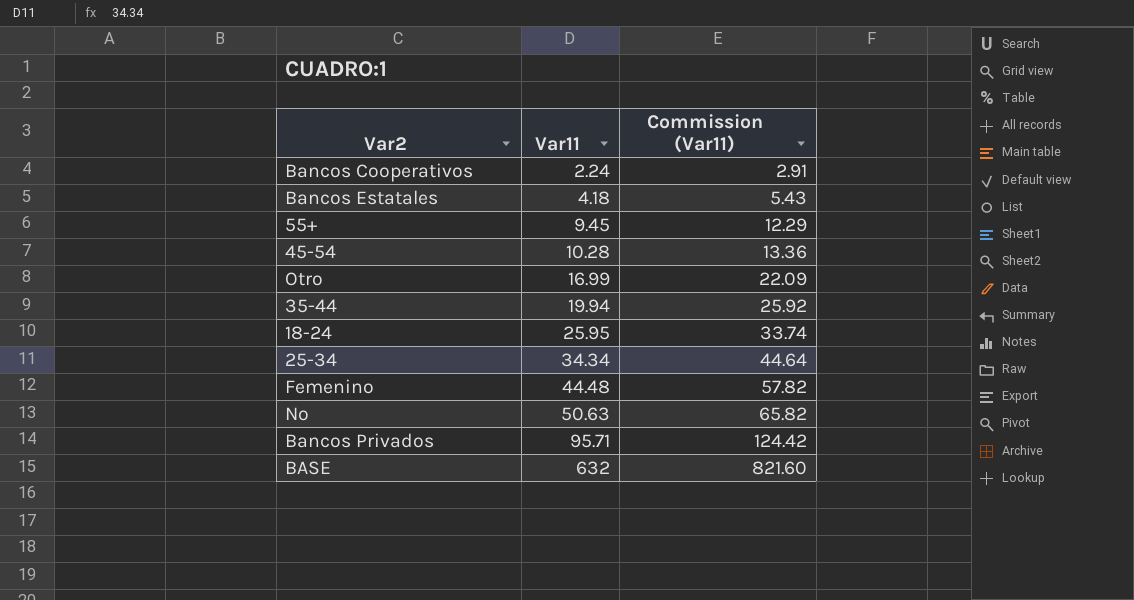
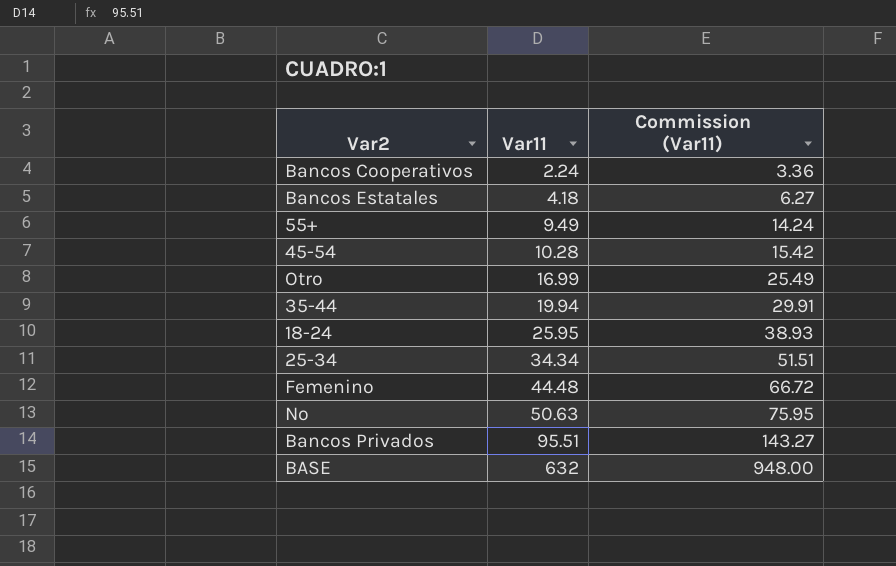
column Commission (Var11) | formula: [Var11] * 1.3 -> [Var11] * 1.5
55+ | Var11: 9.45 -> 9.49
Bancos Privados | Var11: 95.71 -> 95.51

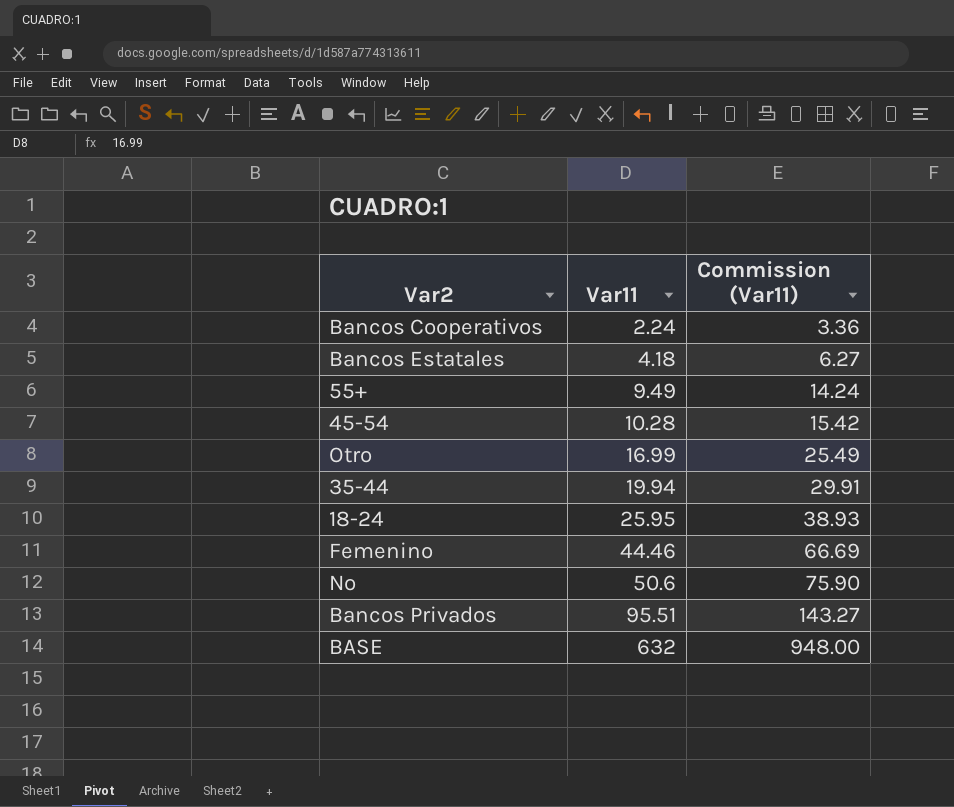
row 25-34: 34.34 | 51.51 -> none
Femenino | Var11: 44.48 -> 44.46
Femenino | Commission (Var11): 66.72 -> 66.69
No | Var11: 50.63 -> 50.6
No | Commission (Var11): 75.95 -> 75.90

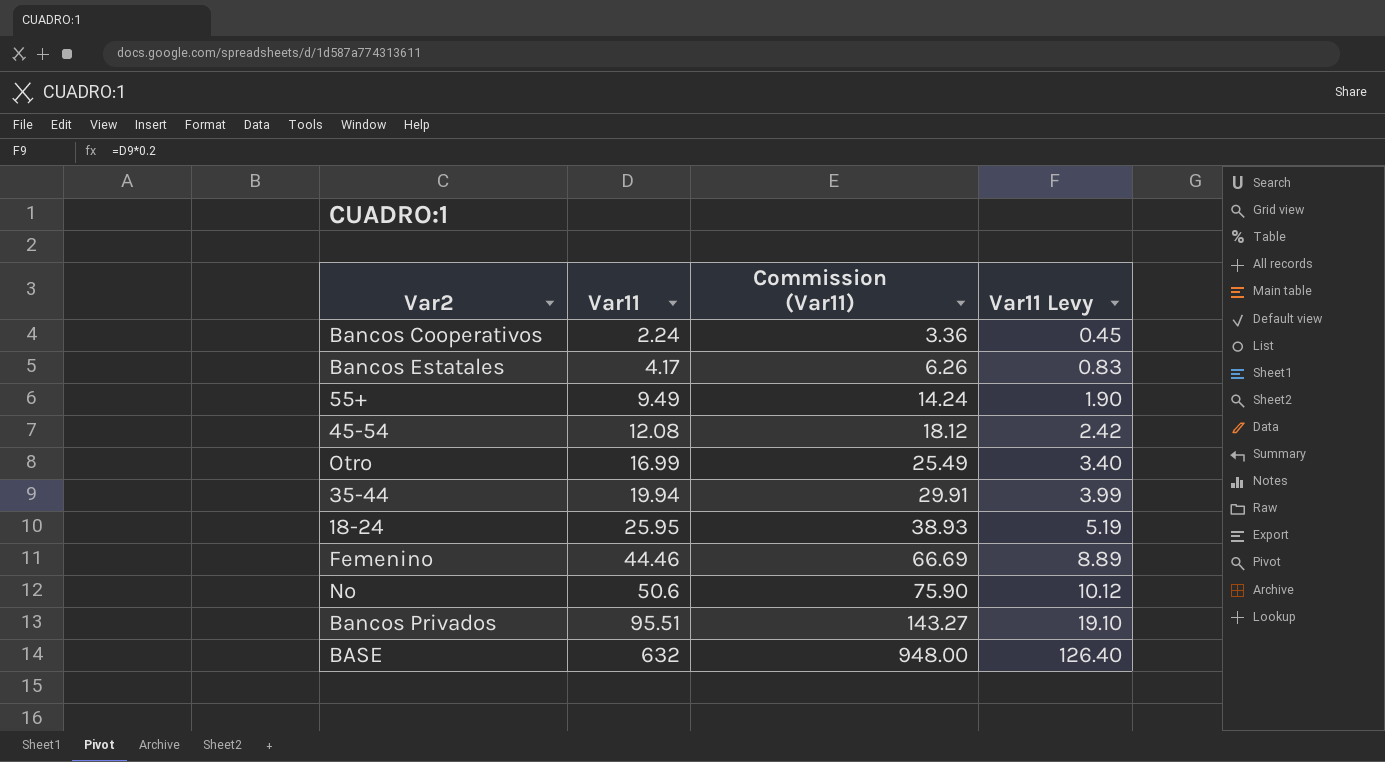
column Var11 Levy | formula: none -> [Var11] * 0.2
Bancos Estatales | Var11: 4.18 -> 4.17
Bancos Estatales | Commission (Var11): 6.27 -> 6.26
45-54 | Var11: 10.28 -> 12.08
45-54 | Commission (Var11): 15.42 -> 18.12

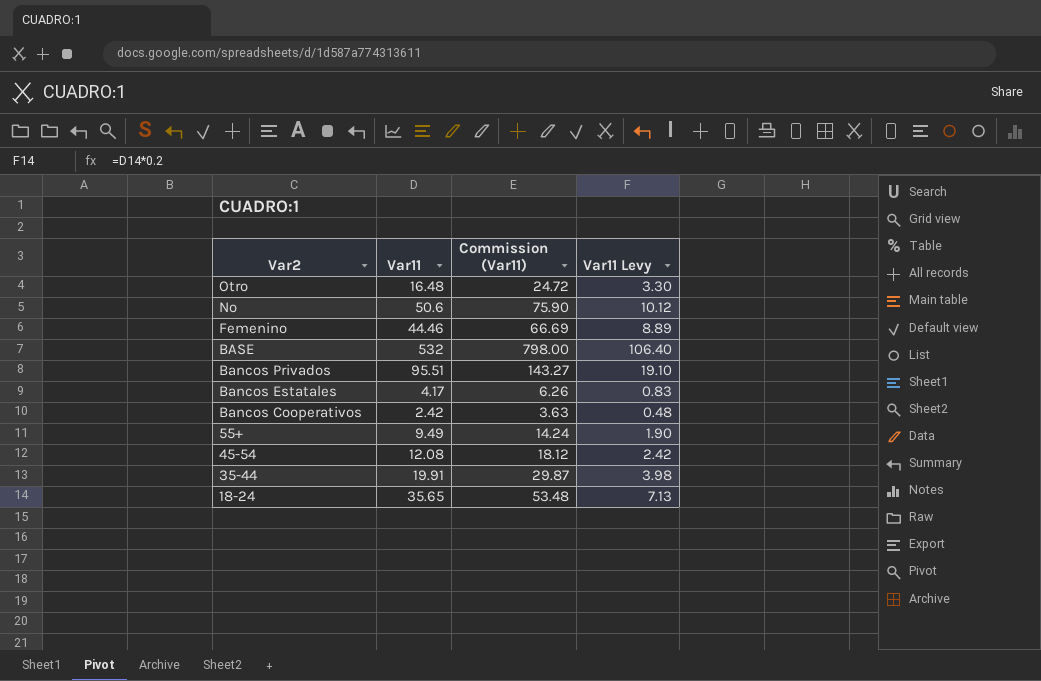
row order: Var11 ascending -> Var2 descending
Otro | Var11: 16.99 -> 16.48
Otro | Commission (Var11): 25.49 -> 24.72
Otro | Var11 Levy: 3.40 -> 3.30
BASE | Var11: 632 -> 532
BASE | Commission (Var11): 948.00 -> 798.00
BASE | Var11 Levy: 126.40 -> 106.40
Bancos Cooperativos | Var11: 2.24 -> 2.42
Bancos Cooperativos | Commission (Var11): 3.36 -> 3.63
Bancos Cooperativos | Var11 Levy: 0.45 -> 0.48
35-44 | Var11: 19.94 -> 19.91
35-44 | Commission (Var11): 29.91 -> 29.87
35-44 | Var11 Levy: 3.99 -> 3.98
18-24 | Var11: 25.95 -> 35.65
18-24 | Commission (Var11): 38.93 -> 53.48
18-24 | Var11 Levy: 5.19 -> 7.13

